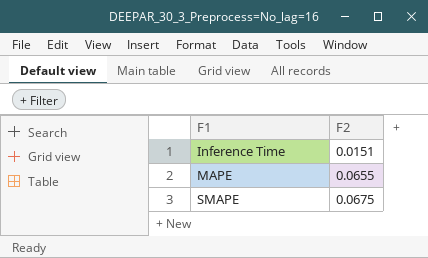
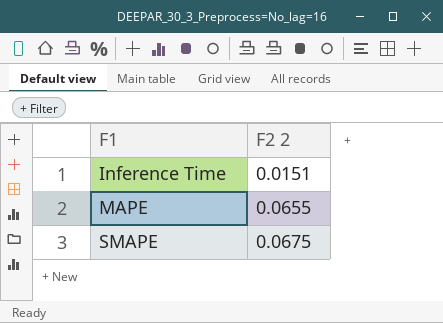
column name: F2 -> F2 2

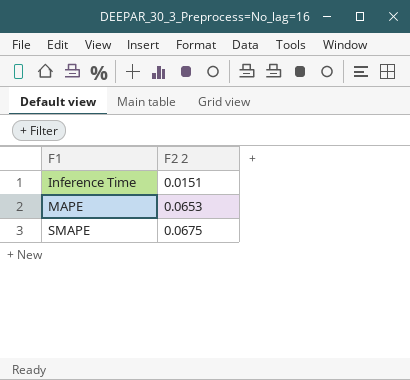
MAPE | F2 2: 0.0655 -> 0.0653

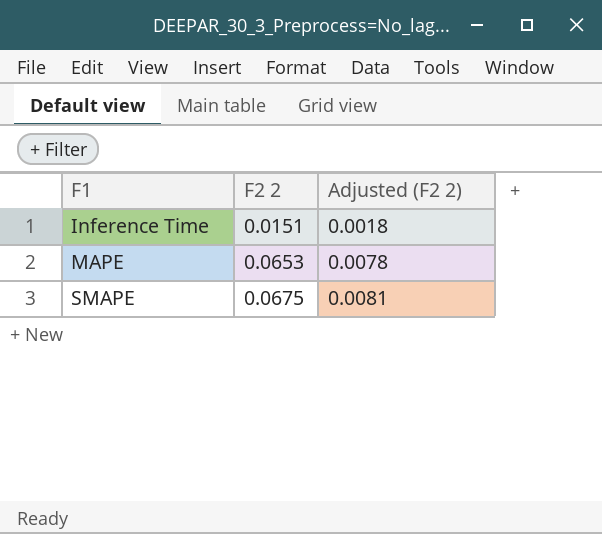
column Adjusted (F2 2) | formula: none -> [F2 2] * 0.12

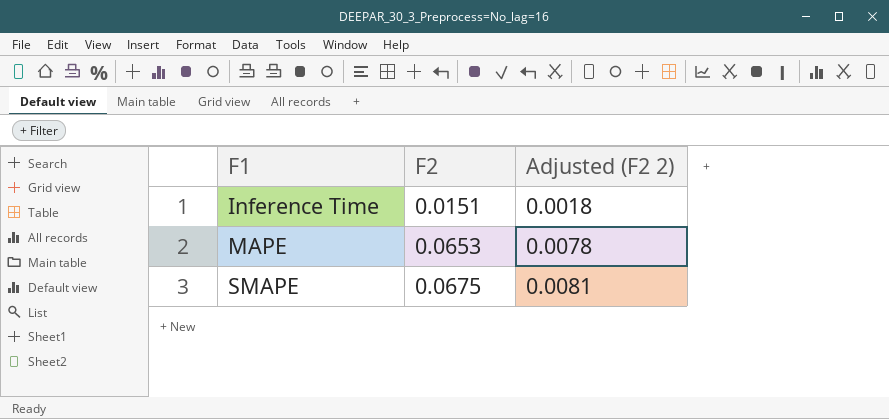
column name: F2 2 -> F2

